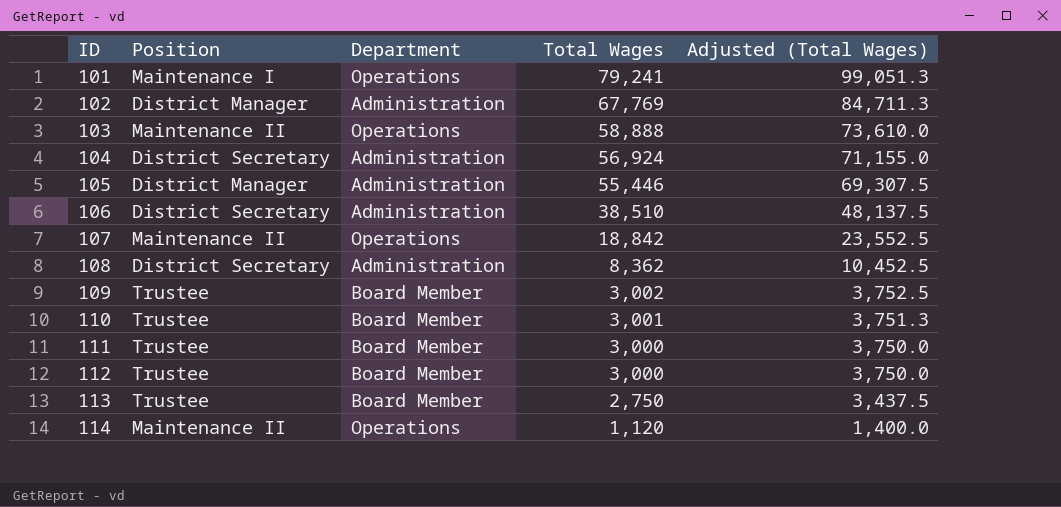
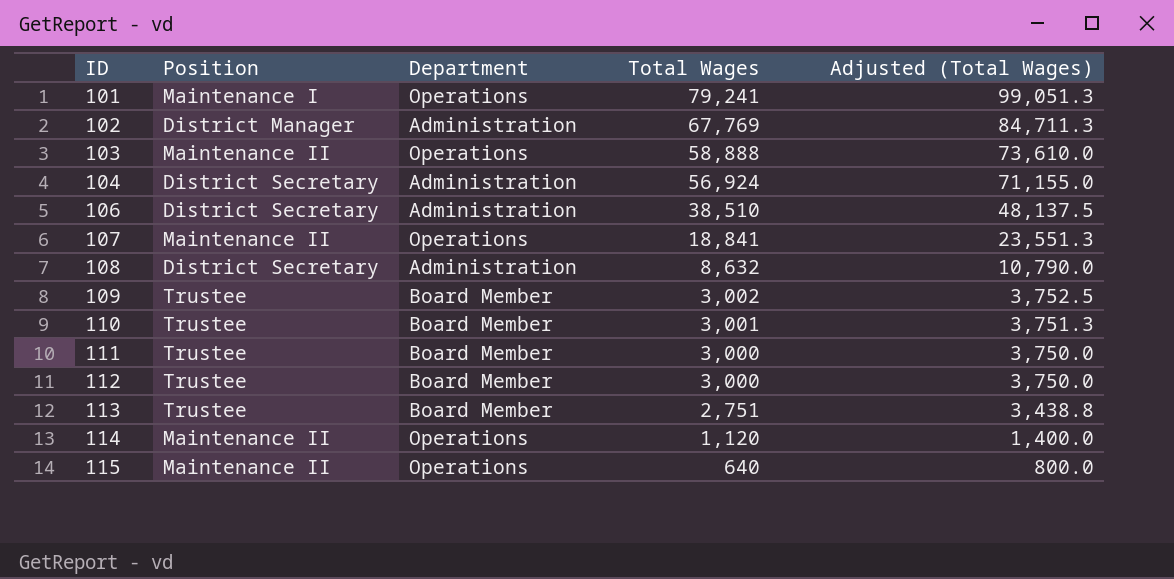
row 105: District Manager | Administration | 55,446 | 69,307.5 -> none
107 | Total Wages: 18,842 -> 18,841
107 | Adjusted (Total Wages): 23,552.5 -> 23,551.3
108 | Total Wages: 8,362 -> 8,632
108 | Adjusted (Total Wages): 10,452.5 -> 10,790.0
113 | Total Wages: 2,750 -> 2,751
113 | Adjusted (Total Wages): 3,437.5 -> 3,438.8
row 115: none -> Maintenance II | Operations | 640 | 800.0

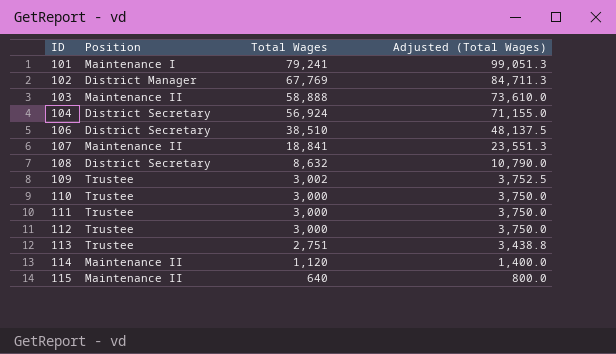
column Department | position: 3 -> none
110 | Total Wages: 3,001 -> 3,000
110 | Adjusted (Total Wages): 3,751.3 -> 3,750.0

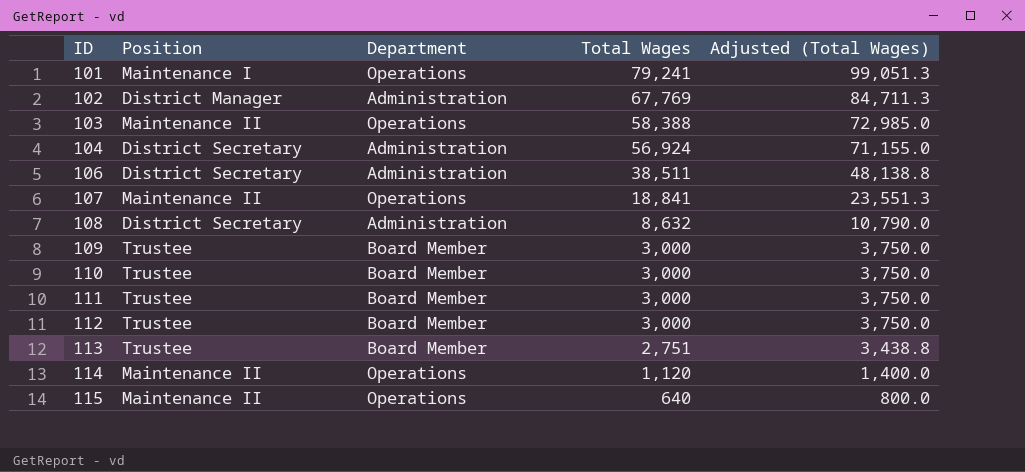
column Department | position: none -> 3
103 | Total Wages: 58,888 -> 58,388
103 | Adjusted (Total Wages): 73,610.0 -> 72,985.0
106 | Total Wages: 38,510 -> 38,511
106 | Adjusted (Total Wages): 48,137.5 -> 48,138.8
109 | Total Wages: 3,002 -> 3,000
109 | Adjusted (Total Wages): 3,752.5 -> 3,750.0

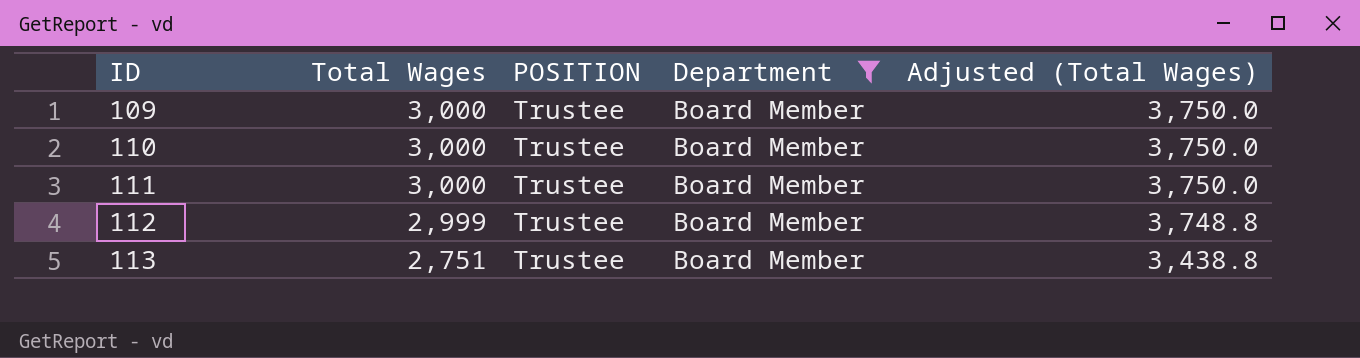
filter: none -> Department = Board Member
column Total Wages | position: 4 -> 2
column name: Position -> POSITION
112 | Total Wages: 3,000 -> 2,999
112 | Adjusted (Total Wages): 3,750.0 -> 3,748.8

